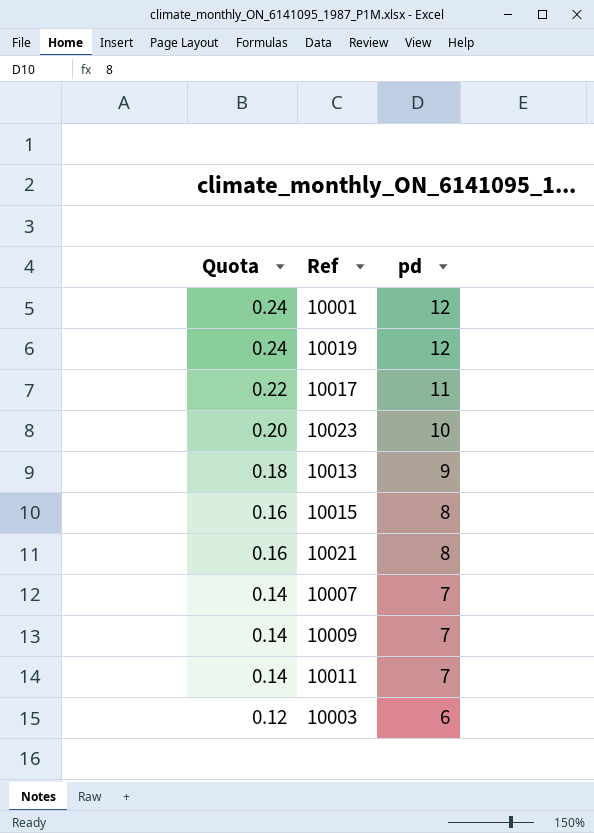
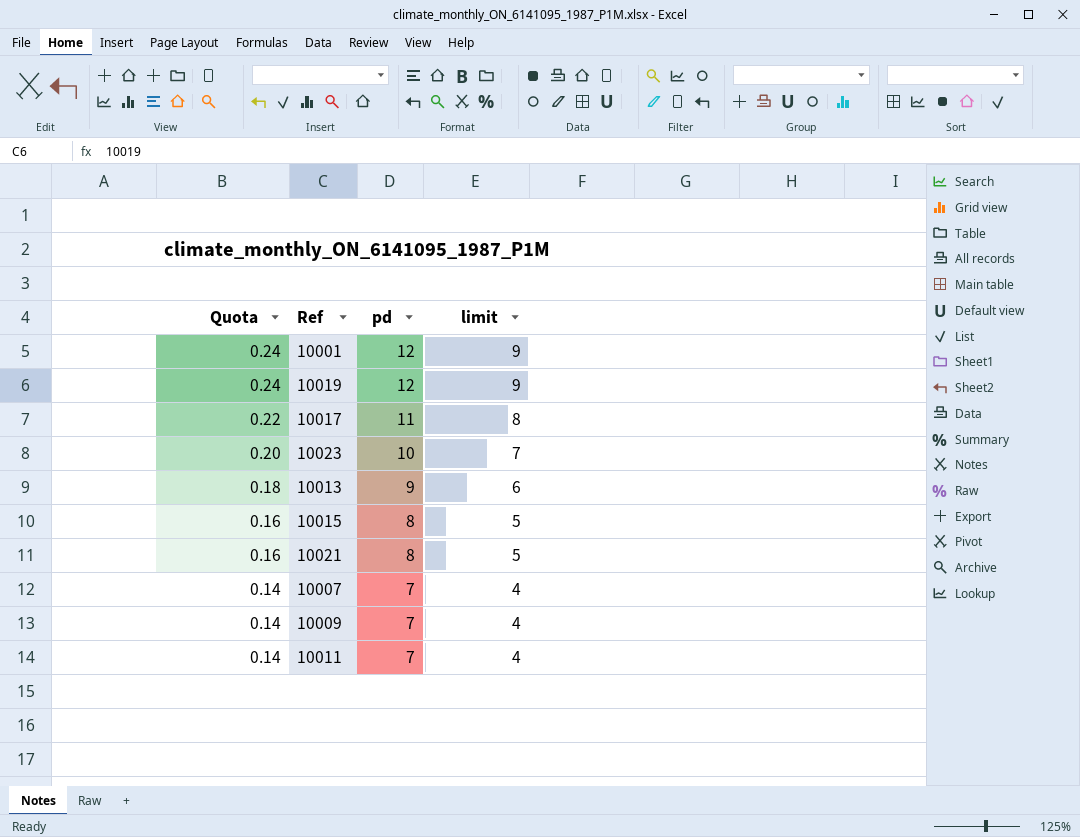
column limit | formula: none -> [pd] - 3
row 10003: 0.12 | 6 -> none

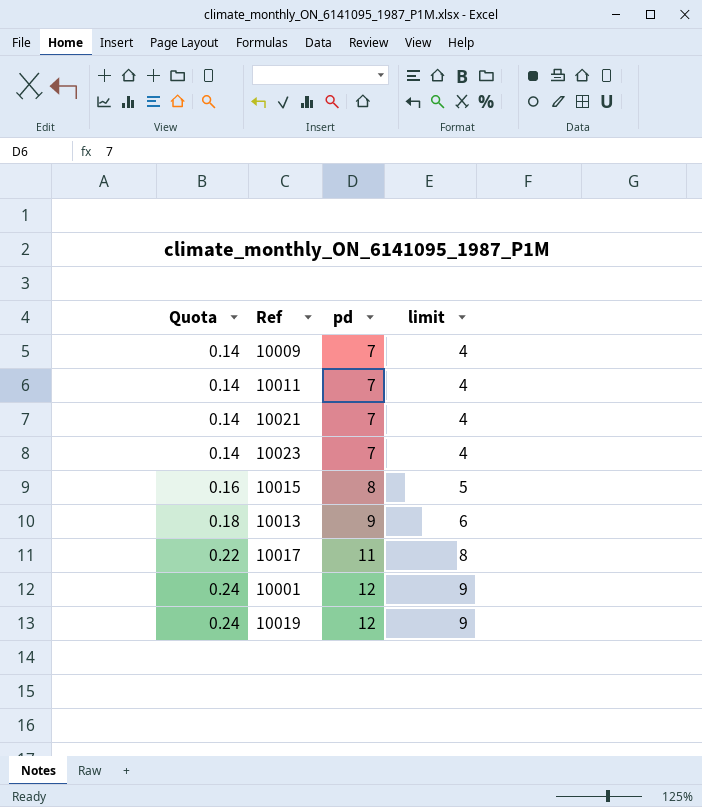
row order: Quota descending -> Quota ascending
row 10007: 0.14 | 7 | 4 -> none
10021 | Quota: 0.16 -> 0.14
10021 | pd: 8 -> 7
10021 | limit: 5 -> 4
10023 | Quota: 0.20 -> 0.14
10023 | pd: 10 -> 7
10023 | limit: 7 -> 4

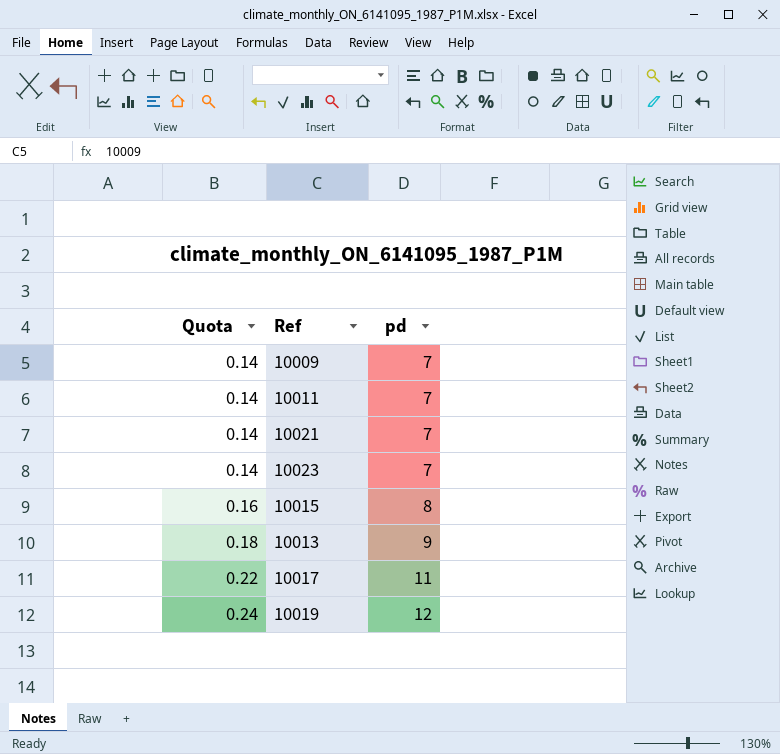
column limit | formula: [pd] - 3 -> none
row 10001: 0.24 | 12 | 9 -> none

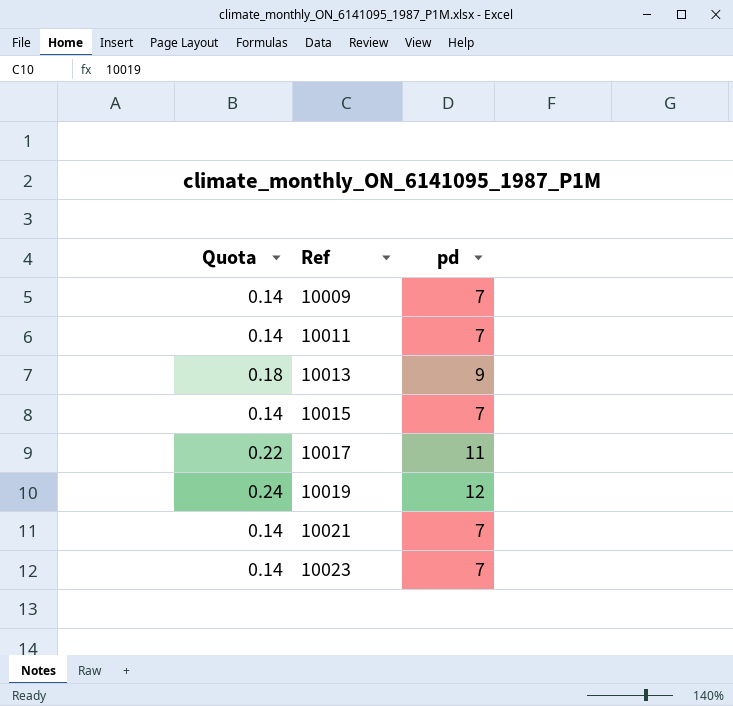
row order: Quota ascending -> Ref ascending
10015 | Quota: 0.16 -> 0.14
10015 | pd: 8 -> 7

